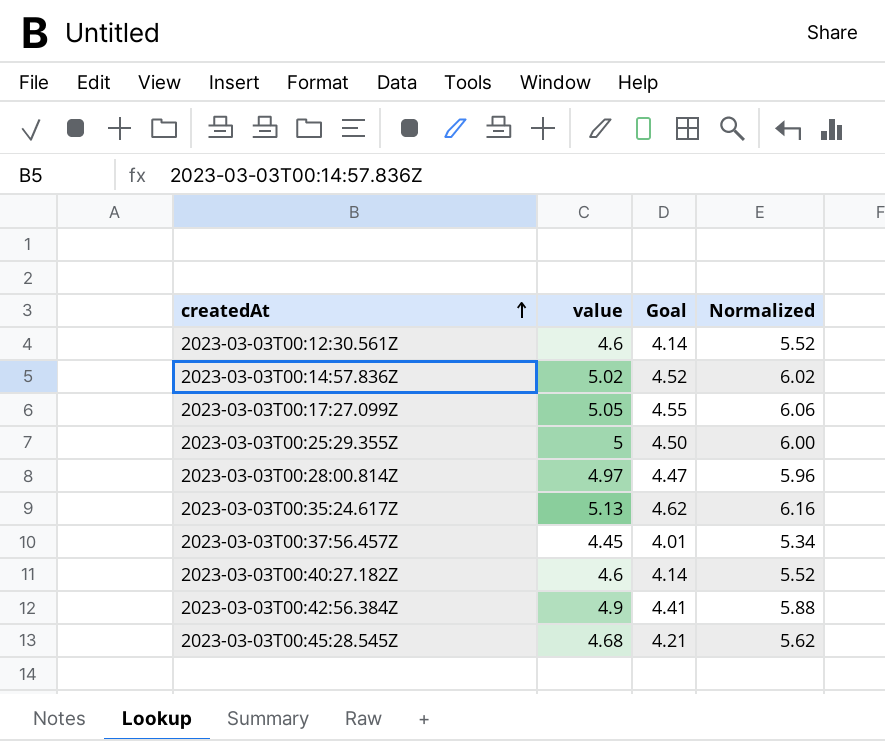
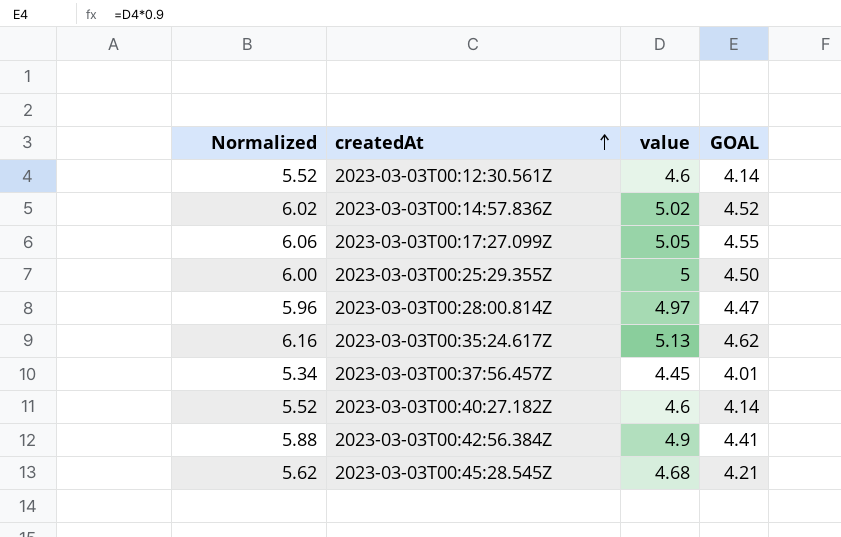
column Normalized | position: 4 -> 1
column name: Goal -> GOAL

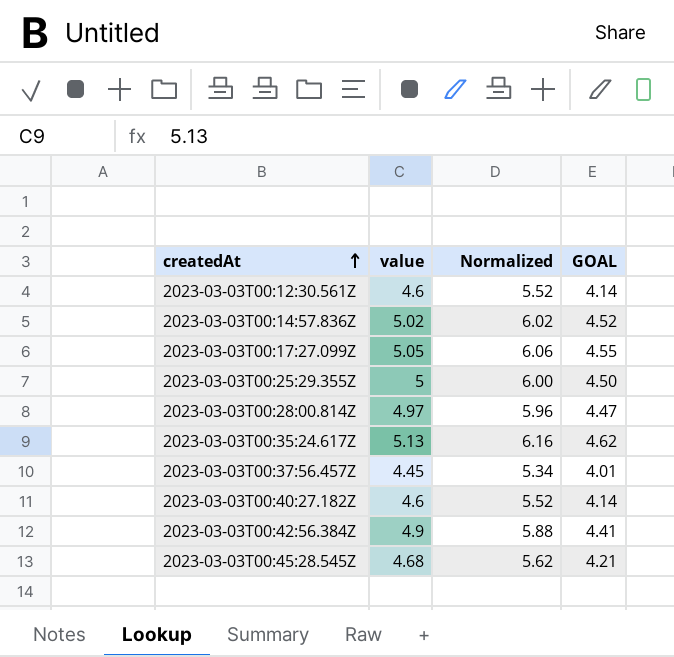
column Normalized | position: 1 -> 3

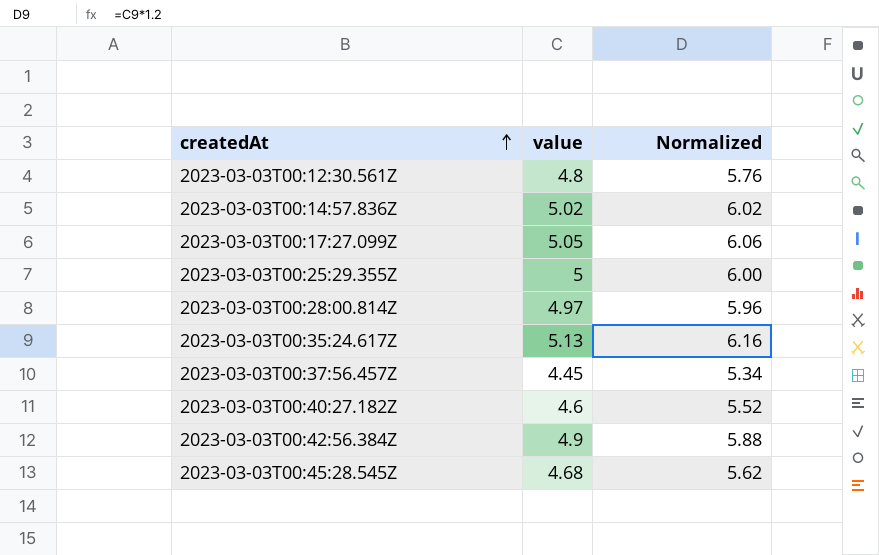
column GOAL | formula: [value] * 0.9 -> none
2023-03-03T00:12:30.561Z | value: 4.6 -> 4.8
2023-03-03T00:12:30.561Z | Normalized: 5.52 -> 5.76

